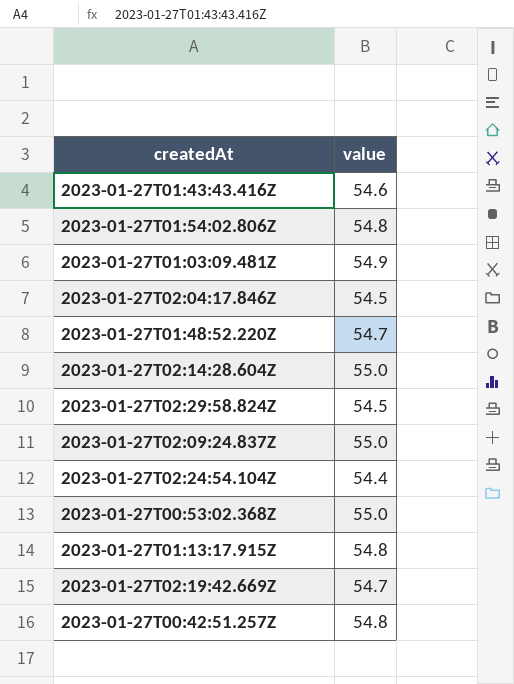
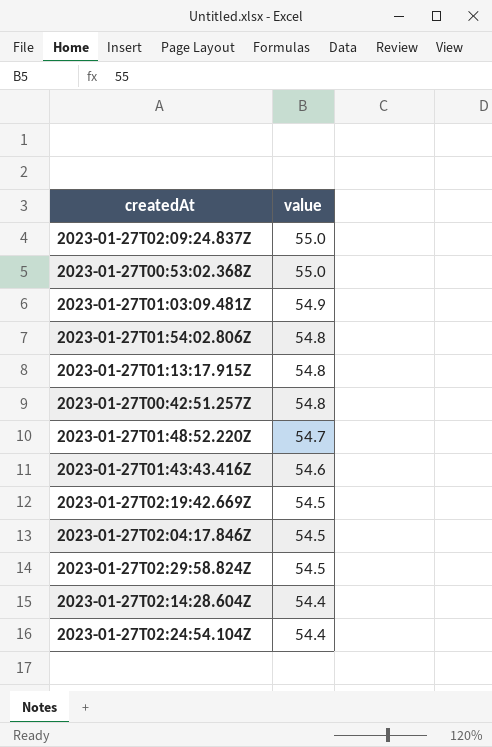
row order: none -> value descending
2023-01-27T02:19:42.669Z | value: 54.7 -> 54.5
2023-01-27T02:14:28.604Z | value: 55.0 -> 54.4

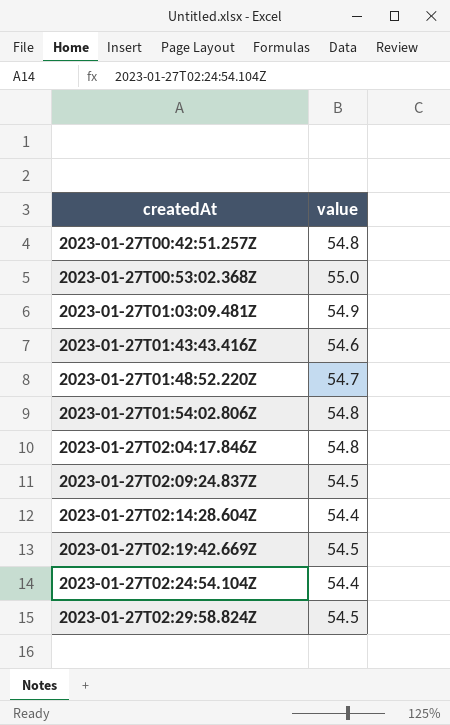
row order: value descending -> createdAt ascending
row 2023-01-27T01:13:17.915Z: 54.8 -> none
2023-01-27T02:04:17.846Z | value: 54.5 -> 54.8
2023-01-27T02:09:24.837Z | value: 55.0 -> 54.5

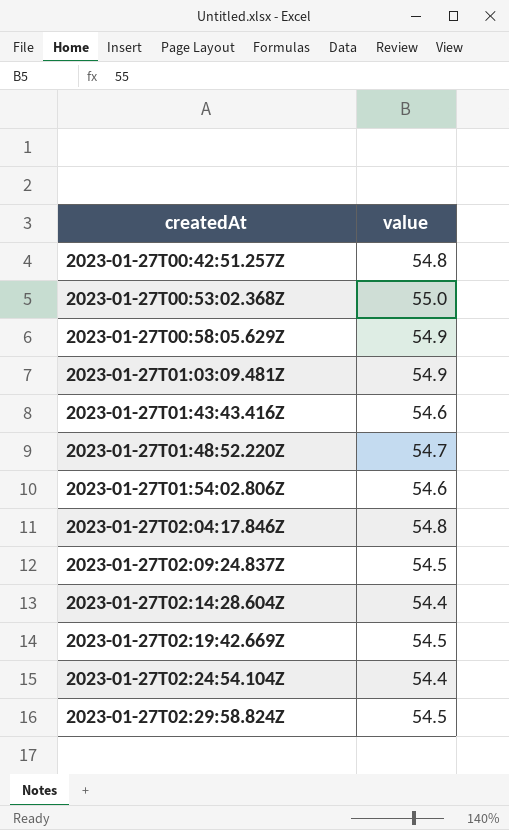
row 2023-01-27T00:58:05.629Z: none -> 54.9
2023-01-27T01:54:02.806Z | value: 54.8 -> 54.6

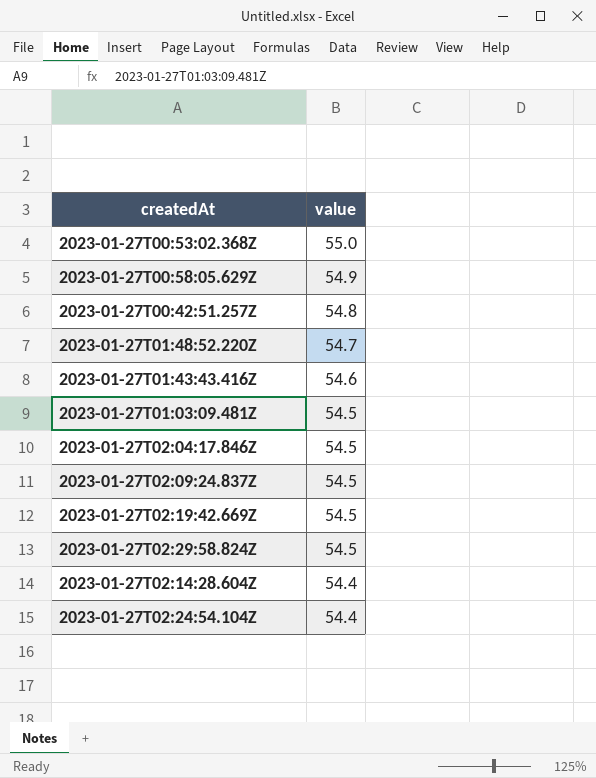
row order: createdAt ascending -> value descending
row 2023-01-27T01:54:02.806Z: 54.6 -> none
2023-01-27T01:03:09.481Z | value: 54.9 -> 54.5
2023-01-27T02:04:17.846Z | value: 54.8 -> 54.5

